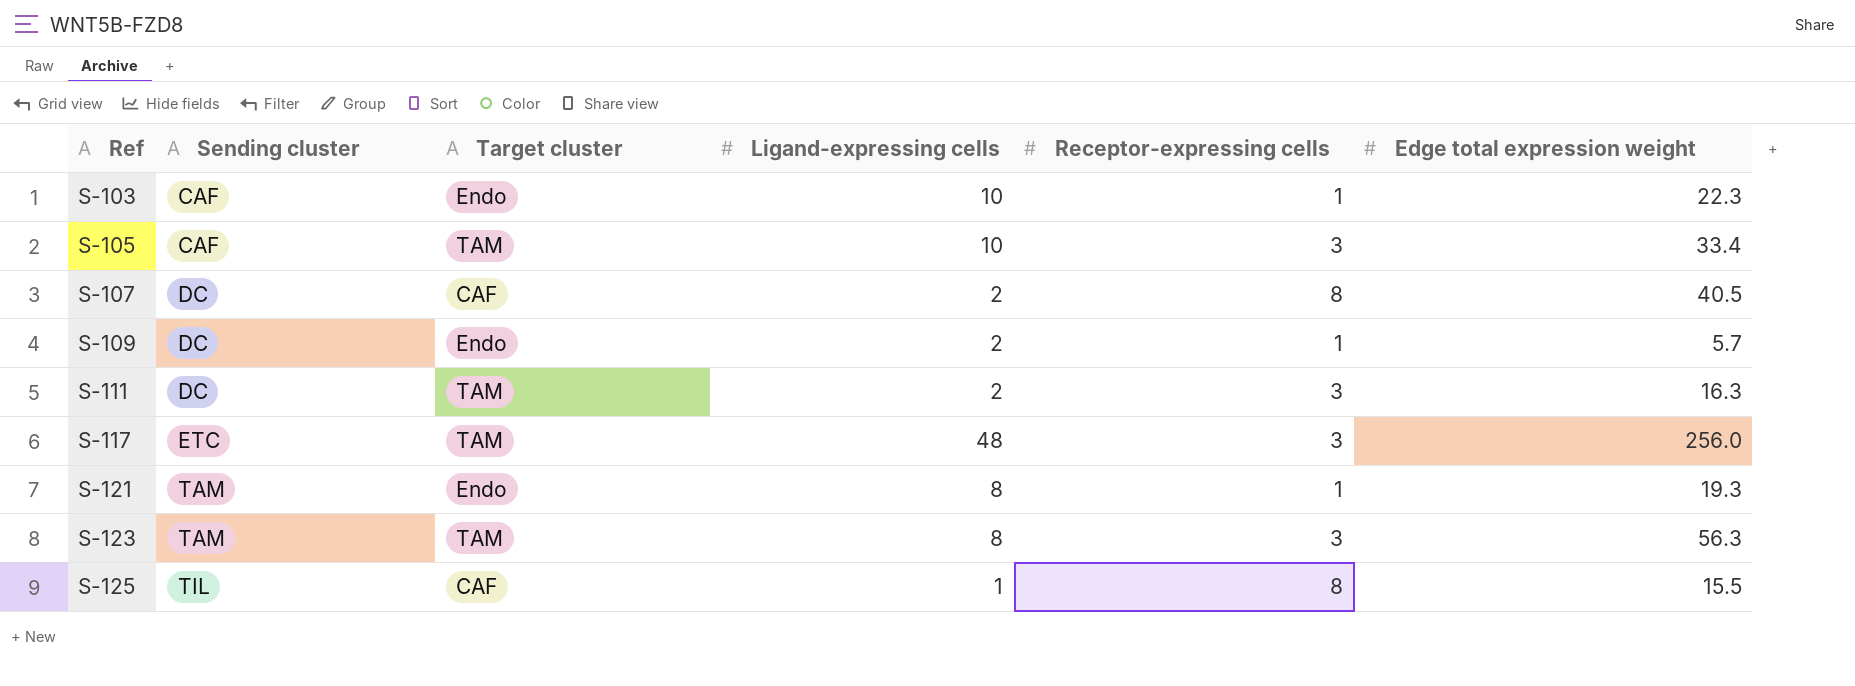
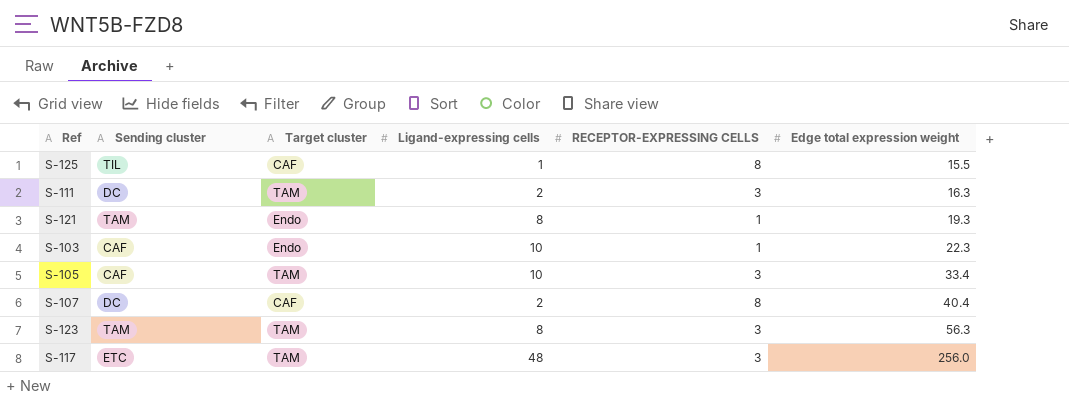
row order: Ref ascending -> Edge total expression weight ascending
column name: Receptor-expressing cells -> RECEPTOR-EXPRESSING CELLS
row S-109: DC | Endo | 2 | 1 | 5.7 -> none
S-107 | Edge total expression weight: 40.5 -> 40.4

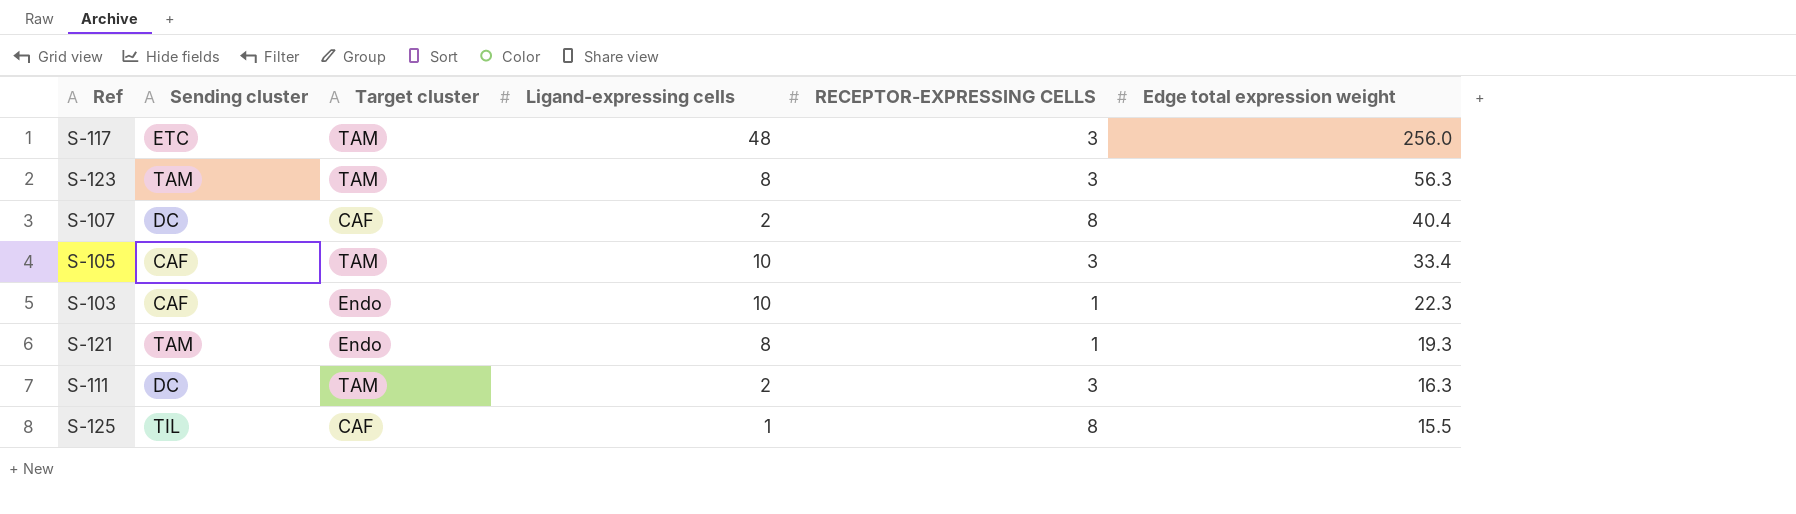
row order: Edge total expression weight ascending -> Edge total expression weight descending

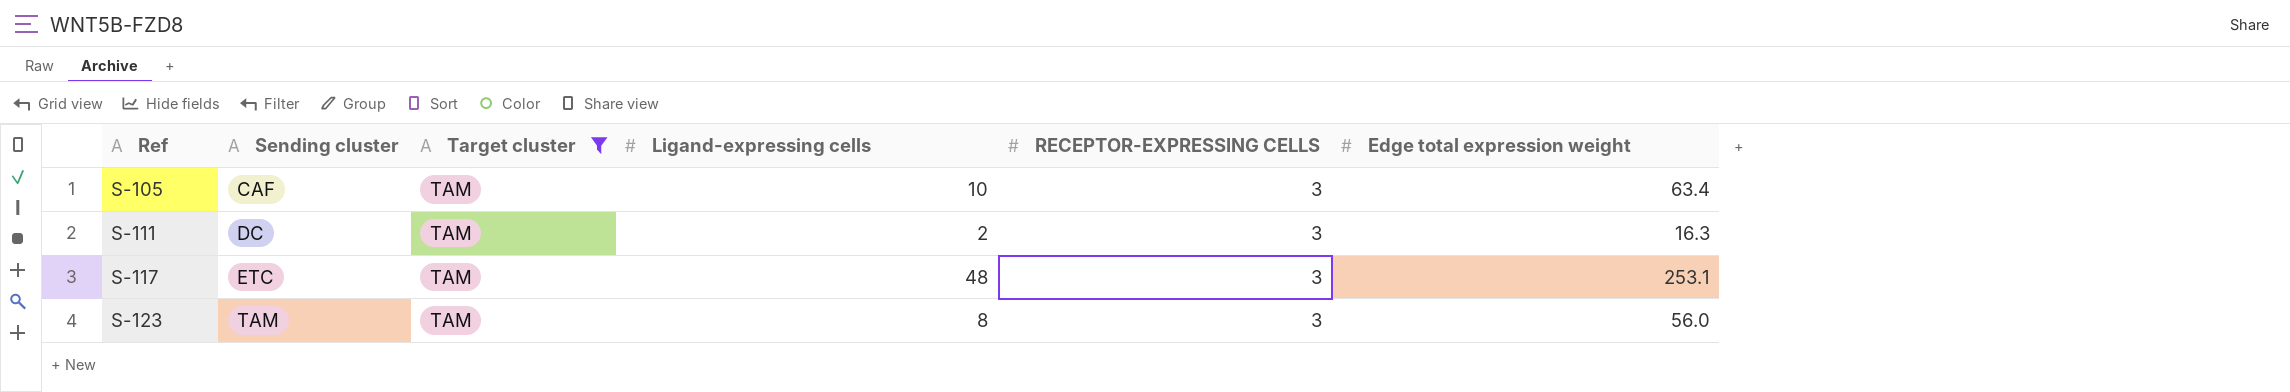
filter: none -> Target cluster = TAM
row order: Edge total expression weight descending -> Ref ascending
S-105 | Edge total expression weight: 33.4 -> 63.4
S-117 | Edge total expression weight: 256.0 -> 253.1
S-123 | Edge total expression weight: 56.3 -> 56.0

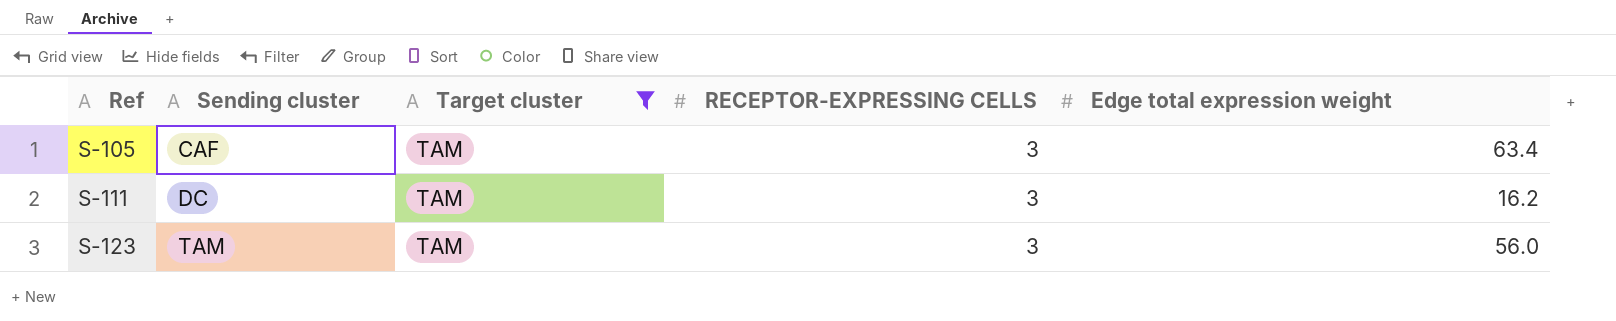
column Ligand-expressing cells | position: 4 -> none
row S-117: ETC | TAM | 48 | 3 | 253.1 -> none
S-111 | Edge total expression weight: 16.3 -> 16.2

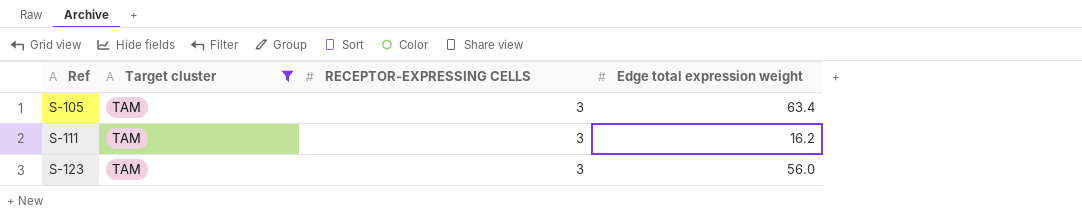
column Sending cluster | position: 2 -> none

